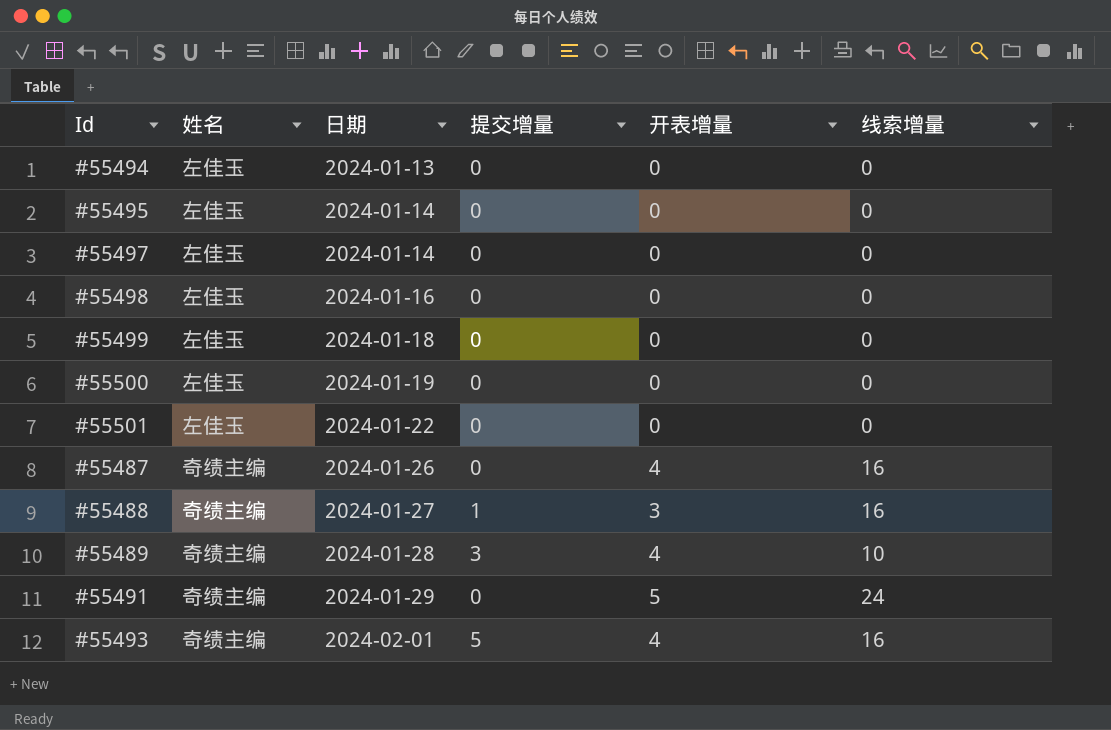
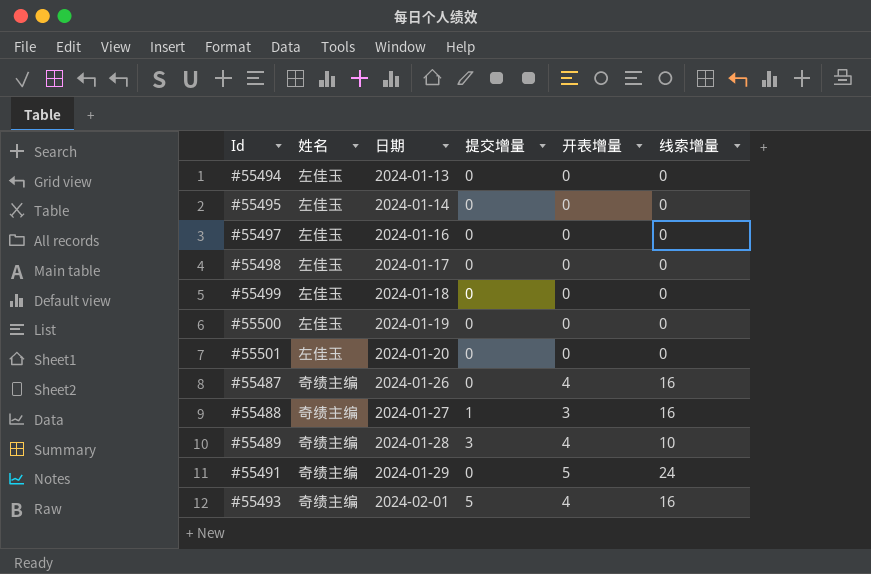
#55497 | 日期: 2024-01-14 -> 2024-01-16
#55498 | 日期: 2024-01-16 -> 2024-01-17
#55501 | 日期: 2024-01-22 -> 2024-01-20

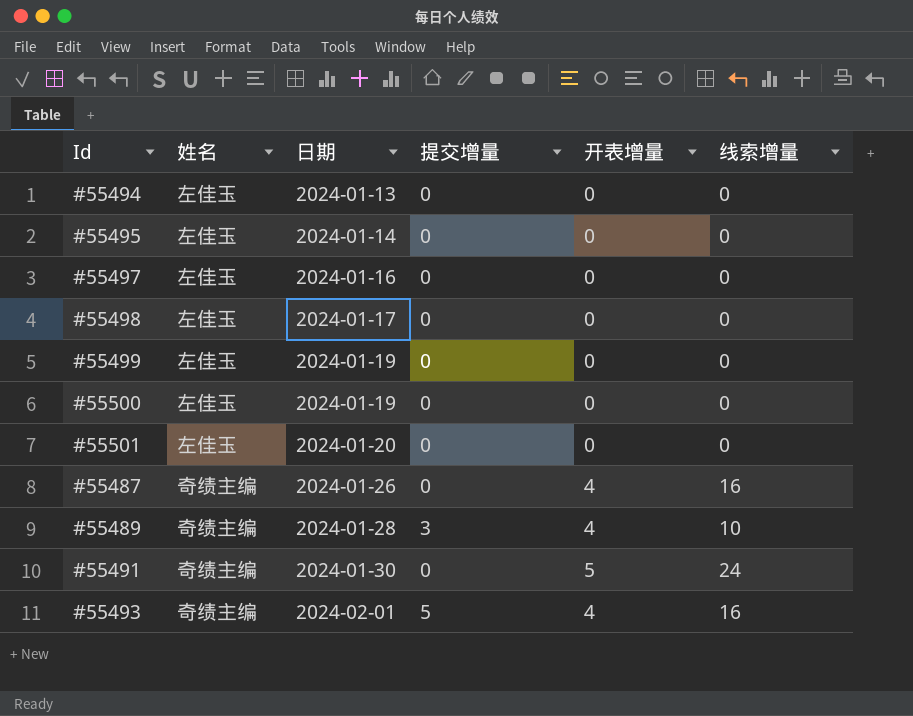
row #55488: 奇绩主编 | 2024-01-27 | 1 | 3 | 16 -> none
#55499 | 日期: 2024-01-18 -> 2024-01-19
#55491 | 日期: 2024-01-29 -> 2024-01-30

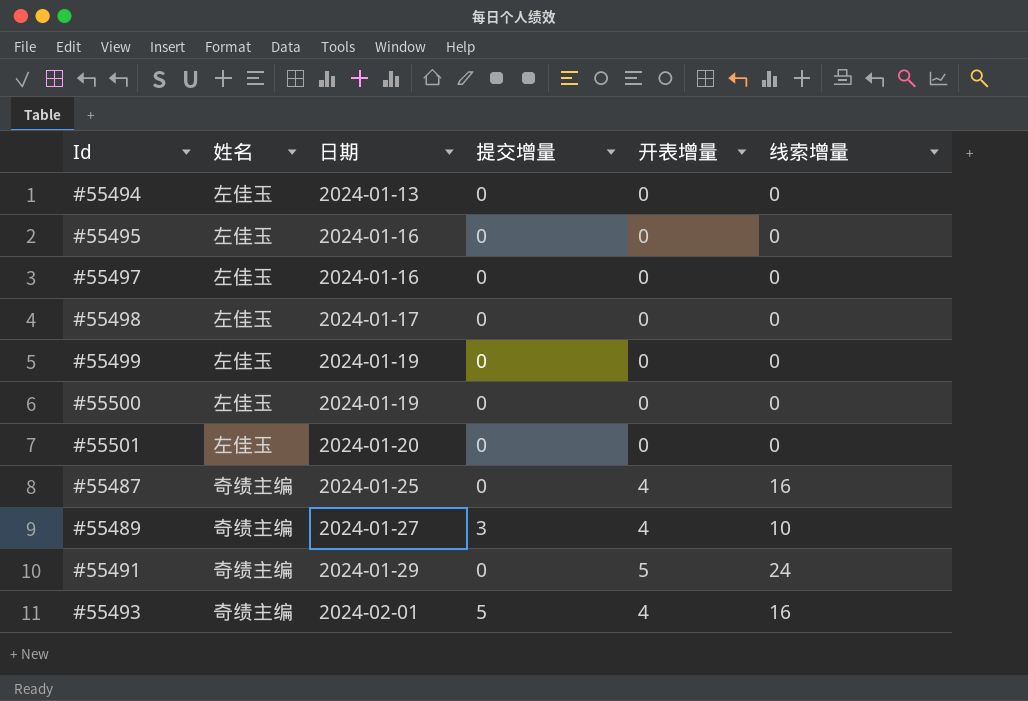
#55495 | 日期: 2024-01-14 -> 2024-01-16
#55487 | 日期: 2024-01-26 -> 2024-01-25
#55489 | 日期: 2024-01-28 -> 2024-01-27
#55491 | 日期: 2024-01-30 -> 2024-01-29

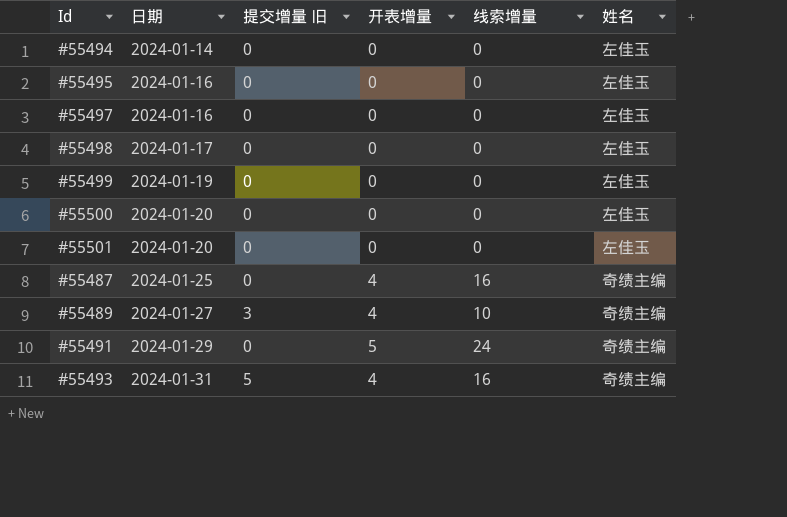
column name: 提交增量 -> 提交增量 旧
column 姓名 | position: 2 -> 6
#55494 | 日期: 2024-01-13 -> 2024-01-14
#55500 | 日期: 2024-01-19 -> 2024-01-20
#55493 | 日期: 2024-02-01 -> 2024-01-31

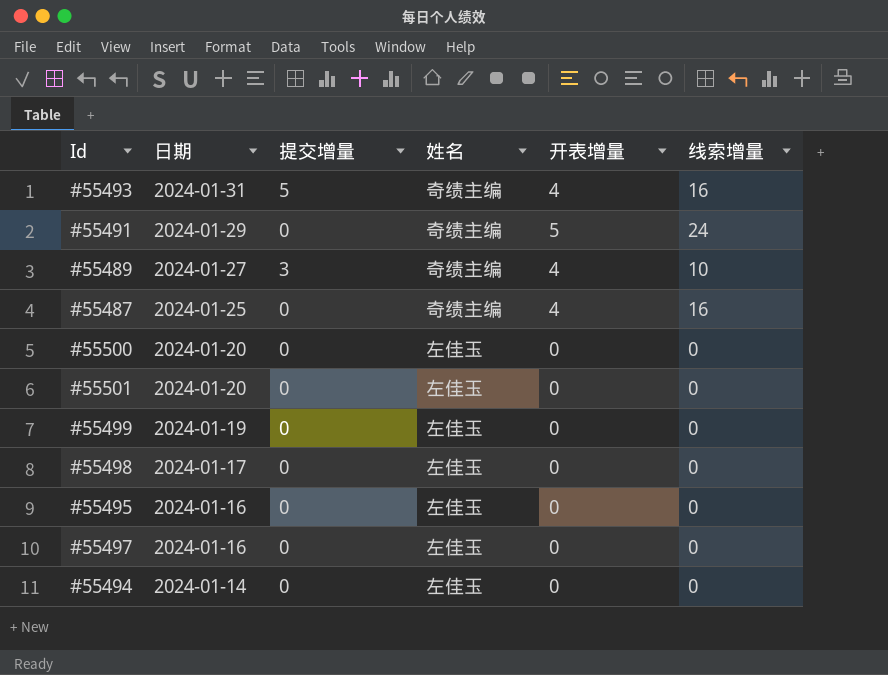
row order: 日期 ascending -> 日期 descending
column name: 提交增量 旧 -> 提交增量
column 姓名 | position: 6 -> 4

